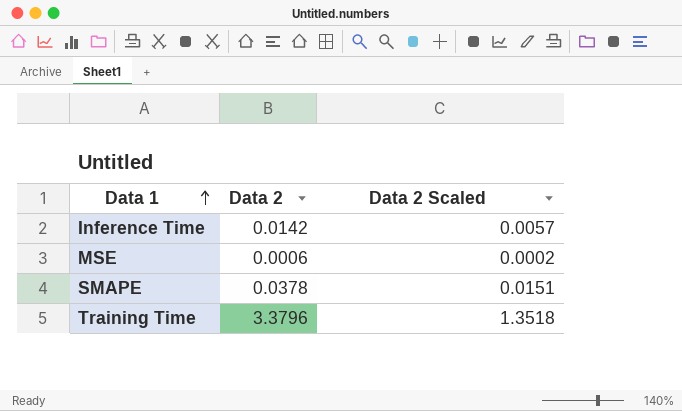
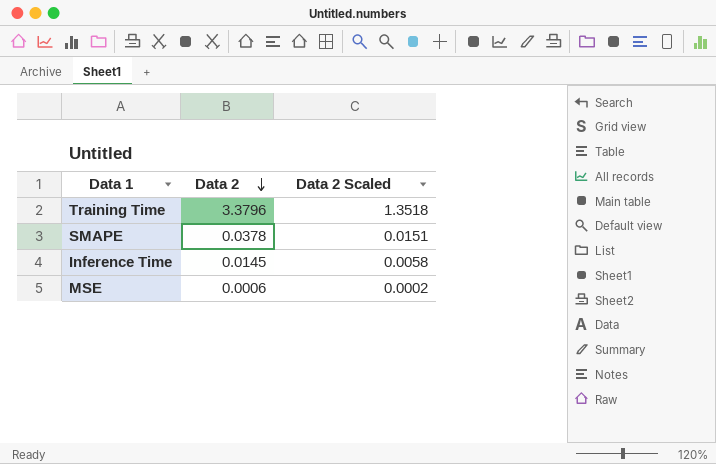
row order: Data 1 ascending -> Data 2 descending
Inference Time | Data 2: 0.0142 -> 0.0145
Inference Time | Data 2 Scaled: 0.0057 -> 0.0058

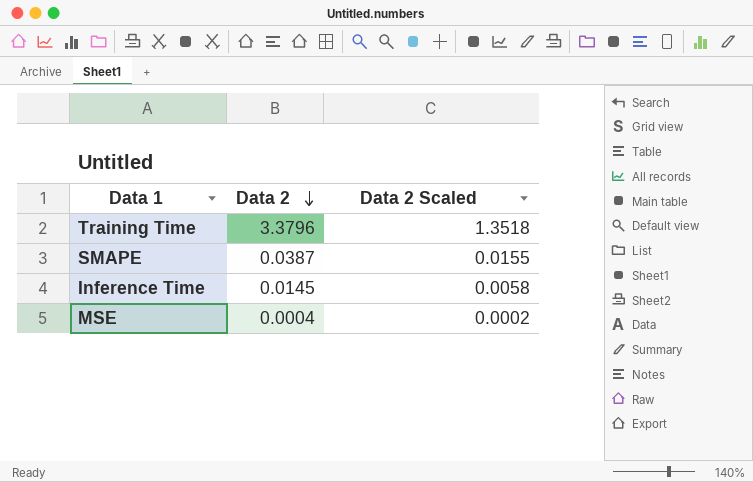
SMAPE | Data 2: 0.0378 -> 0.0387
SMAPE | Data 2 Scaled: 0.0151 -> 0.0155
MSE | Data 2: 0.0006 -> 0.0004

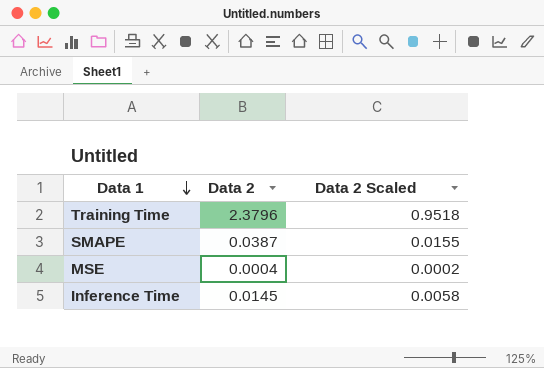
row order: Data 2 descending -> Data 1 descending
Training Time | Data 2: 3.3796 -> 2.3796
Training Time | Data 2 Scaled: 1.3518 -> 0.9518

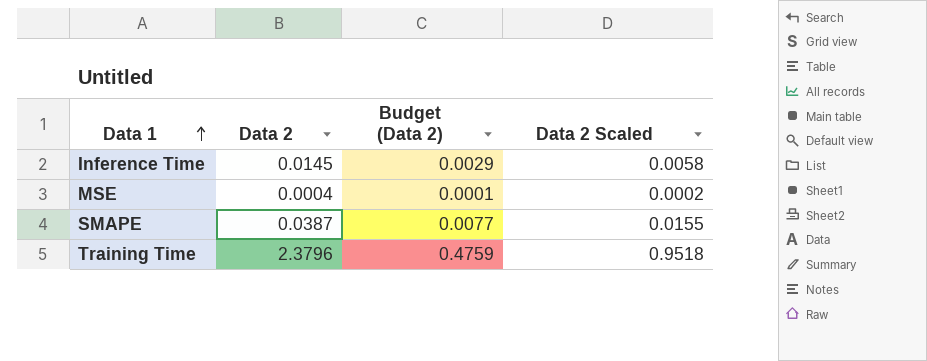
row order: Data 1 descending -> Data 1 ascending
column Budget (Data 2) | formula: none -> [Data 2] * 0.2

